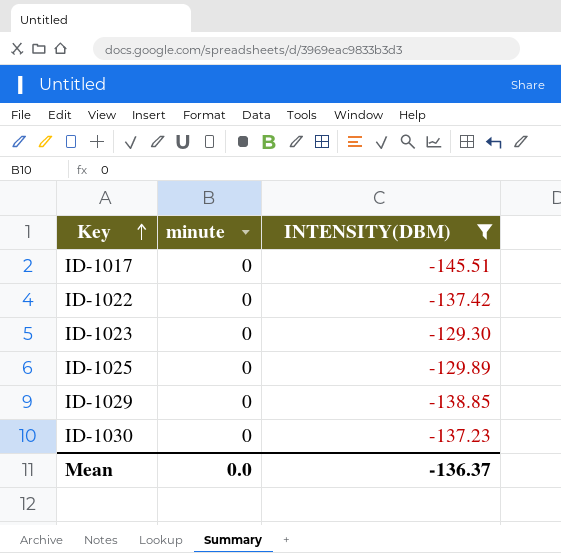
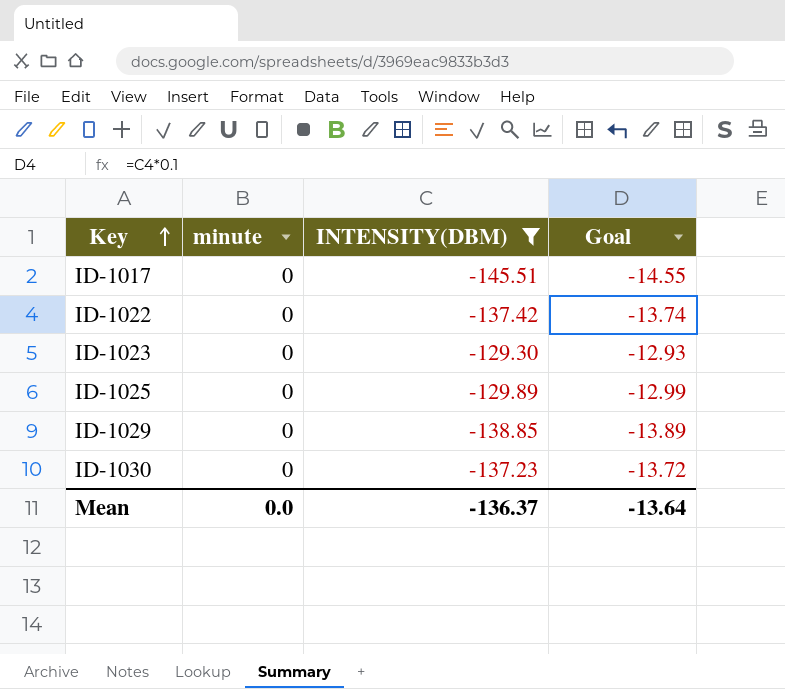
column Goal | formula: none -> [INTENSITY(DBM)] * 0.1

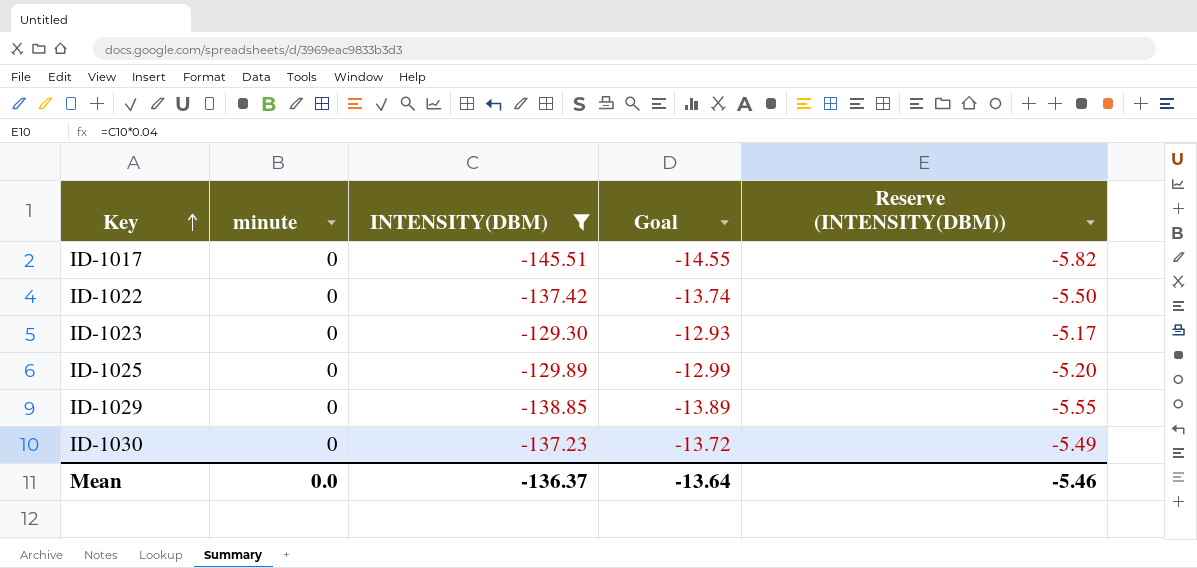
column Reserve (INTENSITY(DBM)) | formula: none -> [INTENSITY(DBM)] * 0.04

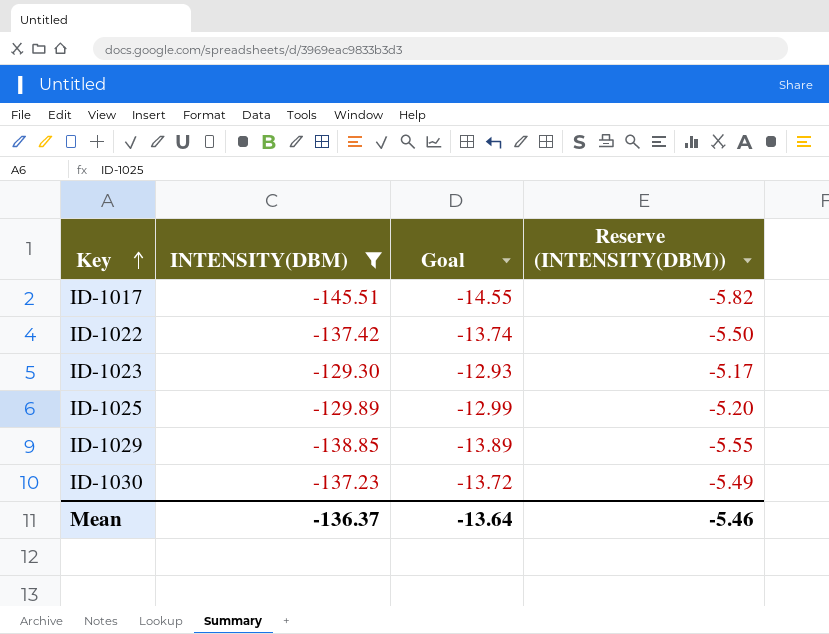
column minute | position: 2 -> none

